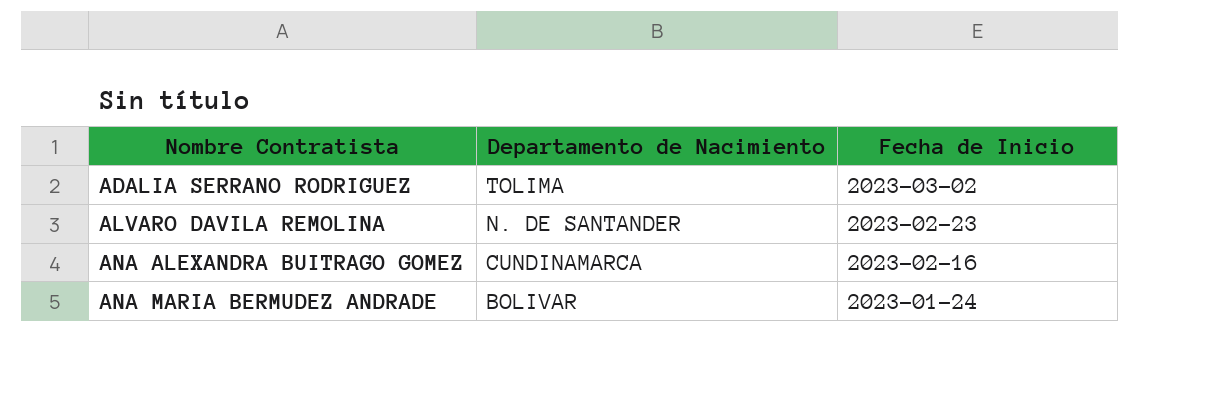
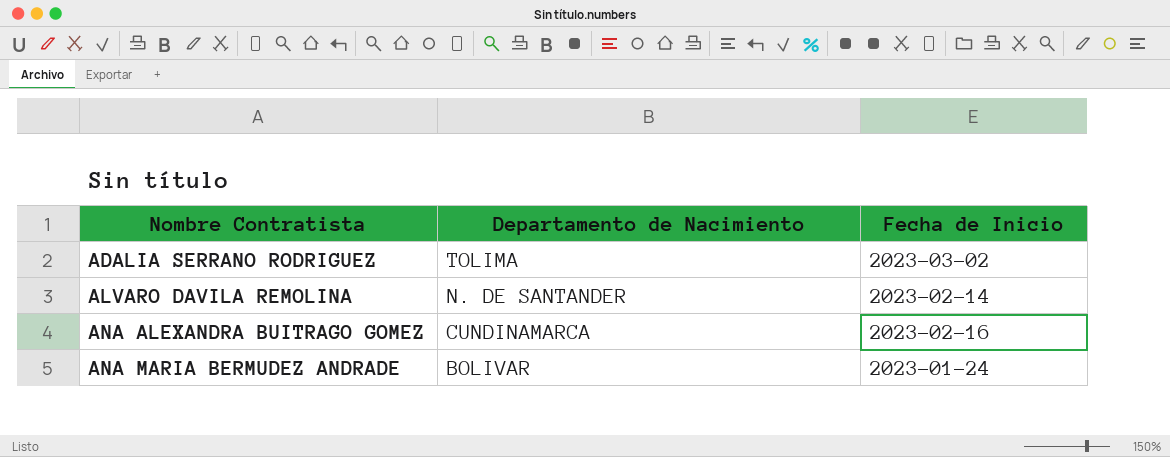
ALVARO DAVILA REMOLINA | Fecha de Inicio: 2023-02-23 -> 2023-02-14

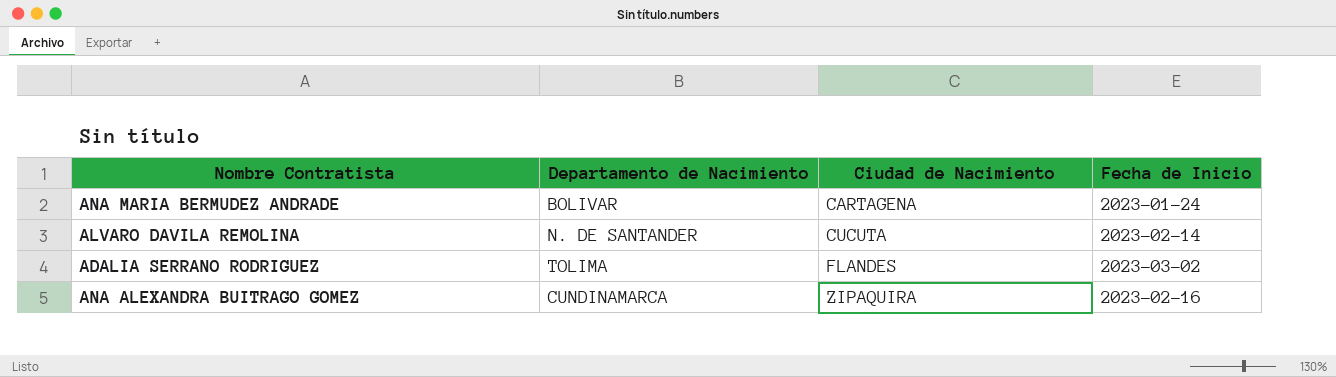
row order: Nombre Contratista ascending -> Ciudad de Nacimiento ascending
column Ciudad de Nacimiento | position: none -> 3

